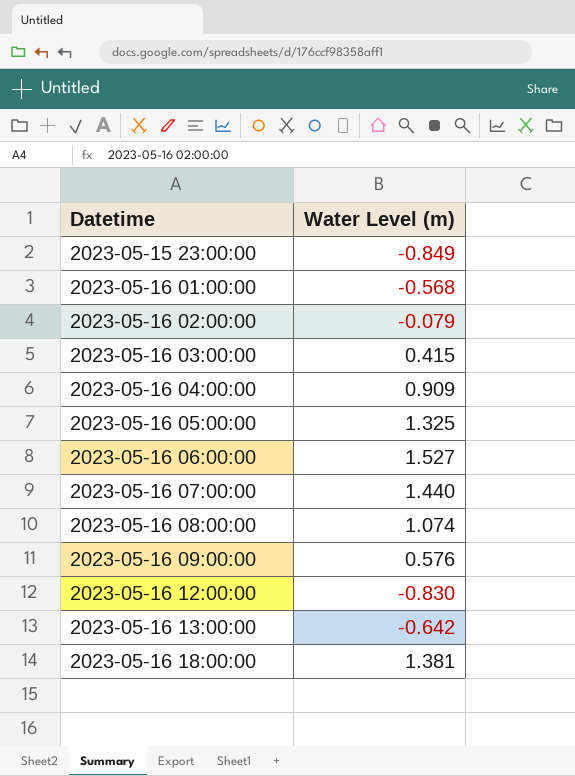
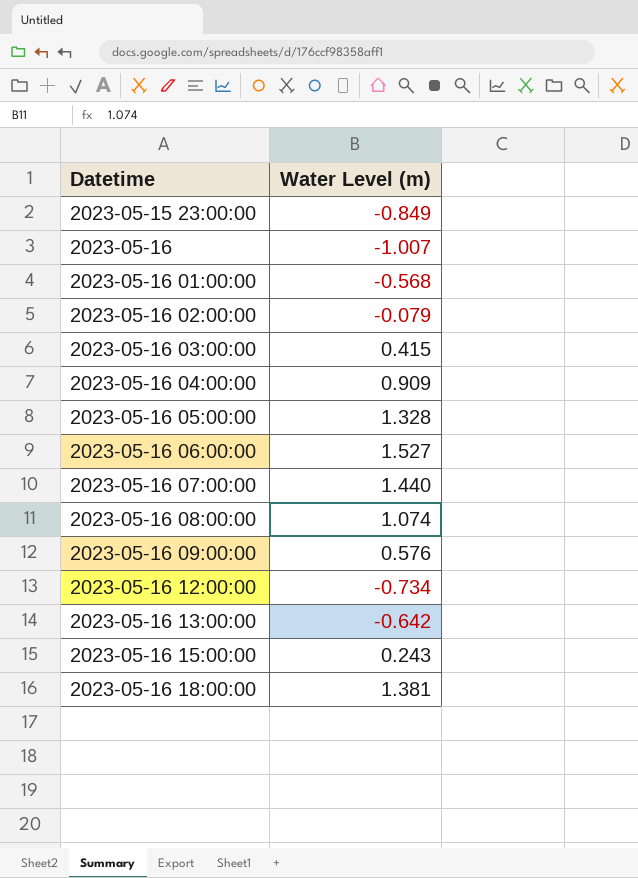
row 2023-05-16: none -> -1.007
2023-05-16 05:00:00 | Water Level (m): 1.325 -> 1.328
2023-05-16 12:00:00 | Water Level (m): -0.830 -> -0.734
row 2023-05-16 15:00:00: none -> 0.243

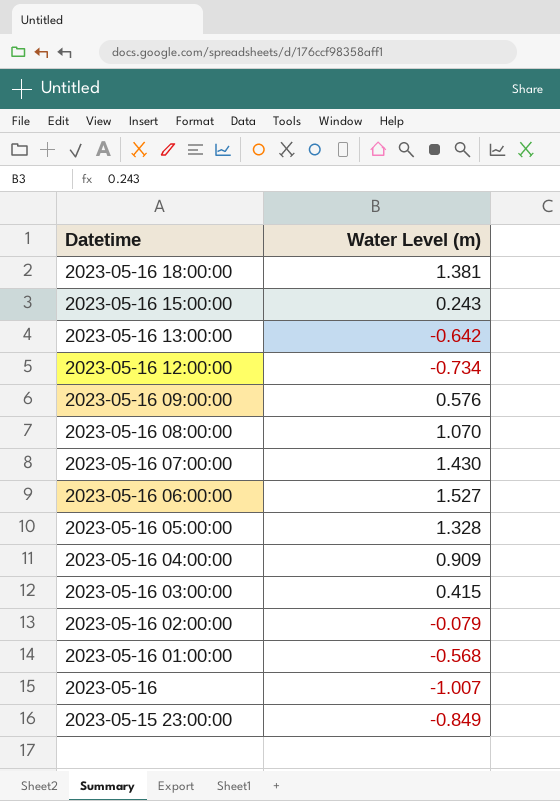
row order: Datetime ascending -> Datetime descending
2023-05-16 08:00:00 | Water Level (m): 1.074 -> 1.070
2023-05-16 07:00:00 | Water Level (m): 1.440 -> 1.430

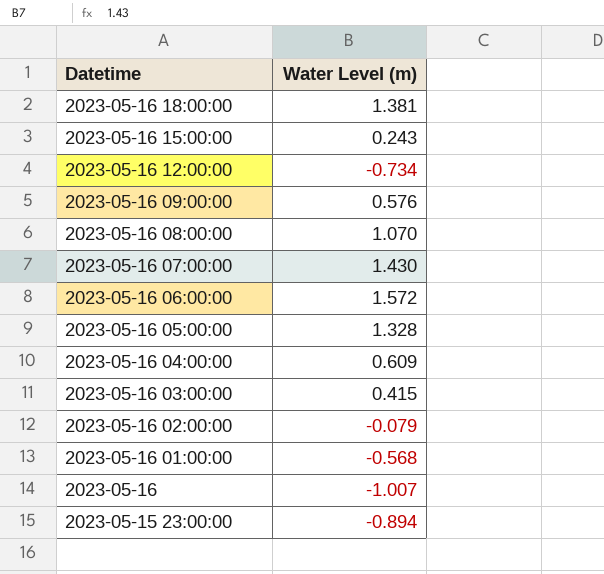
row 2023-05-16 13:00:00: -0.642 -> none
2023-05-16 06:00:00 | Water Level (m): 1.527 -> 1.572
2023-05-16 04:00:00 | Water Level (m): 0.909 -> 0.609
2023-05-15 23:00:00 | Water Level (m): -0.849 -> -0.894

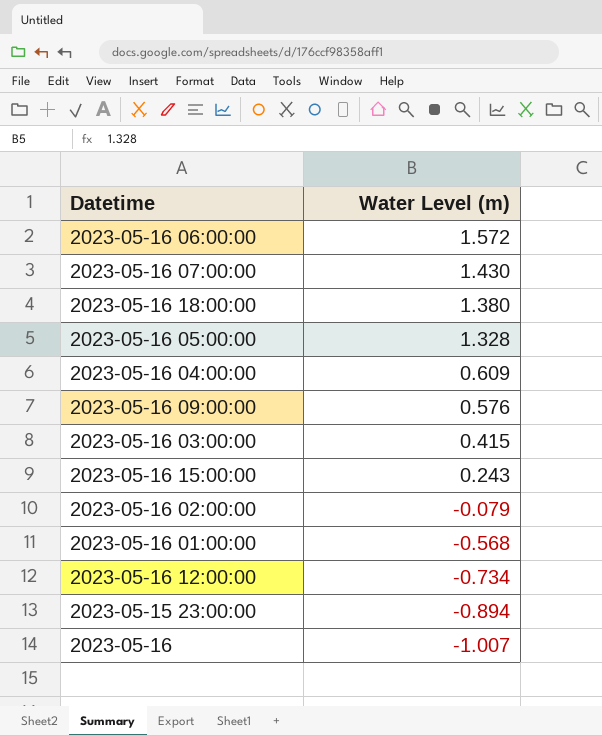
row order: Datetime descending -> Water Level (m) descending
row 2023-05-16 08:00:00: 1.070 -> none
2023-05-16 18:00:00 | Water Level (m): 1.381 -> 1.380

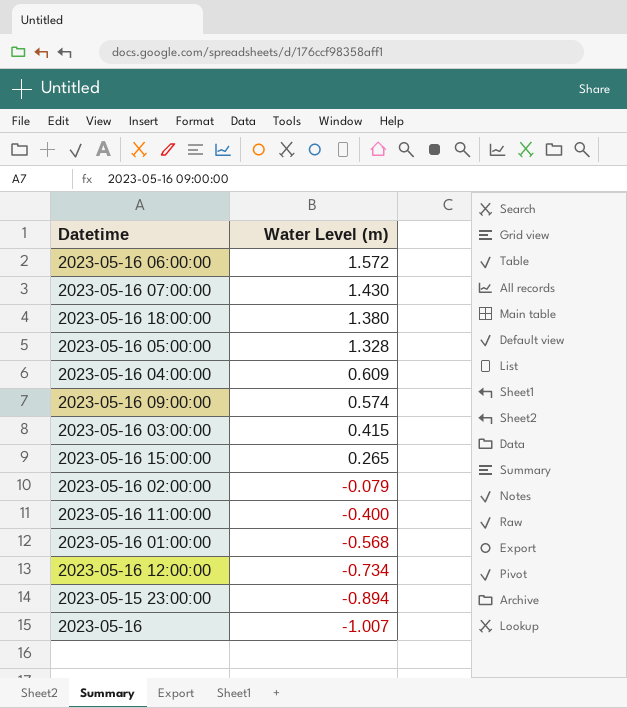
2023-05-16 09:00:00 | Water Level (m): 0.576 -> 0.574
2023-05-16 15:00:00 | Water Level (m): 0.243 -> 0.265
row 2023-05-16 11:00:00: none -> -0.400

